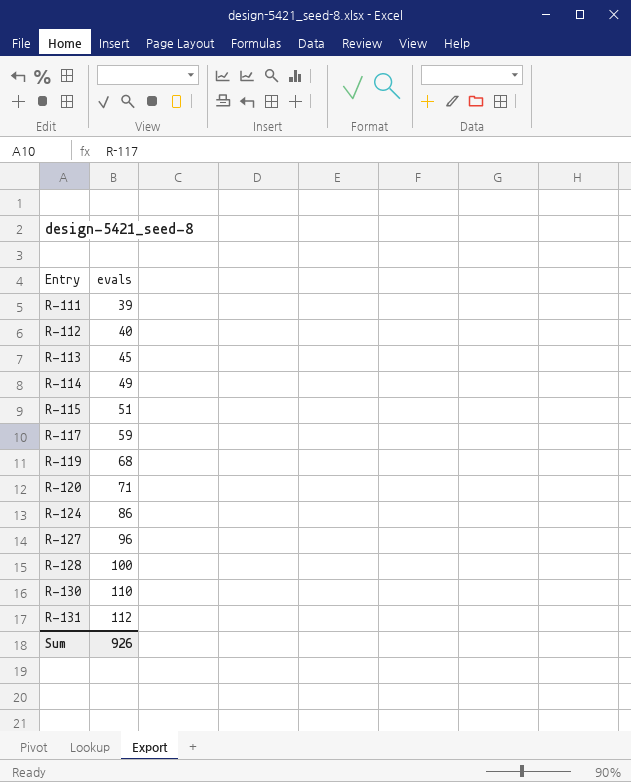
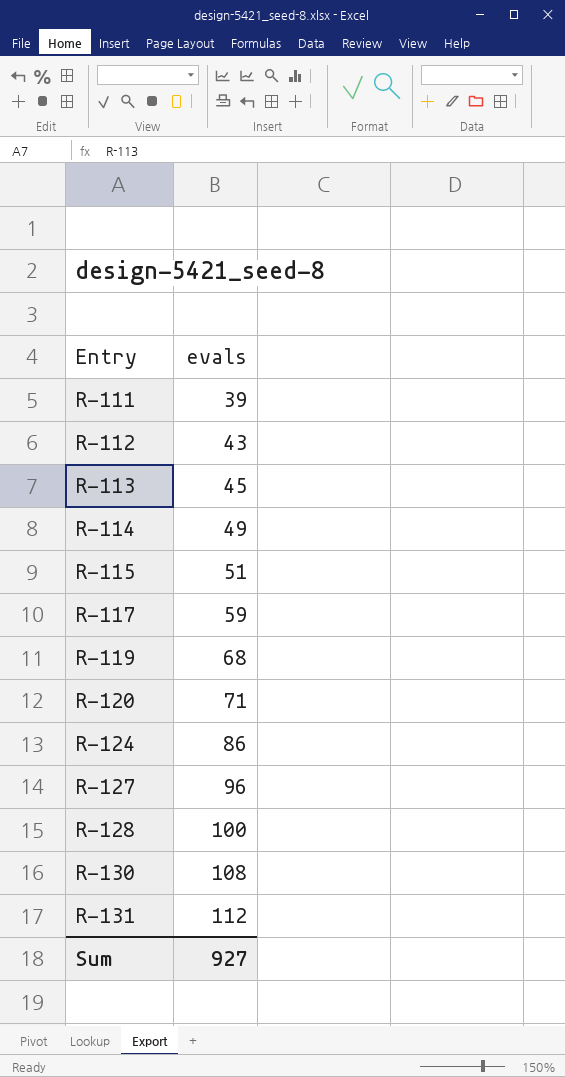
R-112 | evals: 40 -> 43
R-130 | evals: 110 -> 108
Sum | evals: 926 -> 927

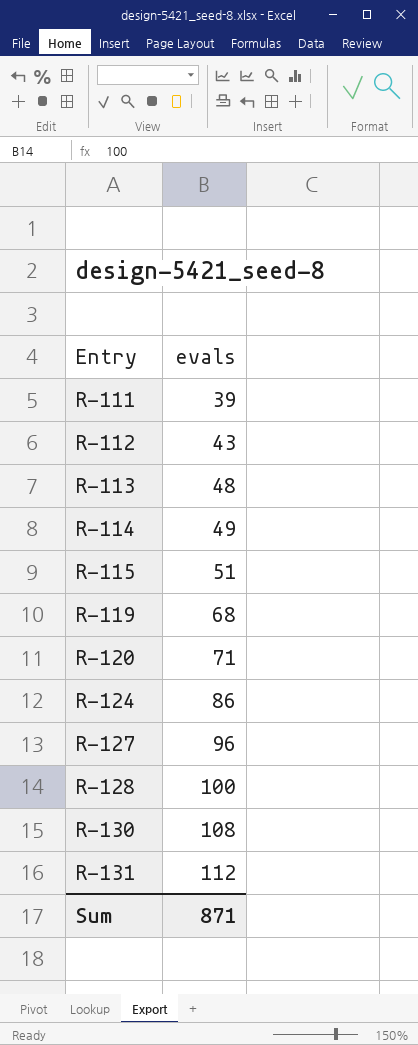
row R-117: 59 -> none
R-113 | evals: 45 -> 48
Sum | evals: 927 -> 871

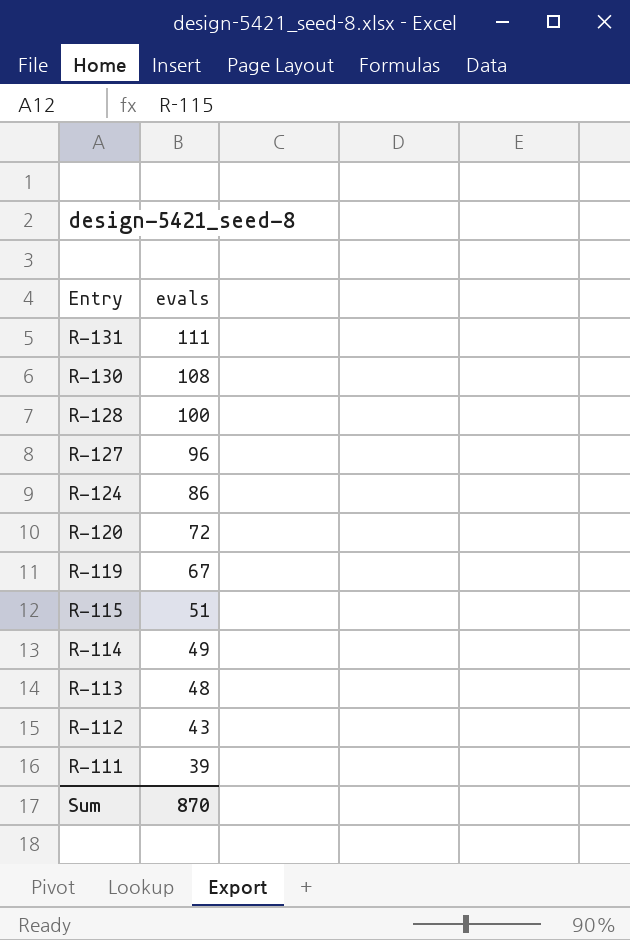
row order: Entry ascending -> Entry descending
R-131 | evals: 112 -> 111
R-120 | evals: 71 -> 72
R-119 | evals: 68 -> 67
Sum | evals: 871 -> 870

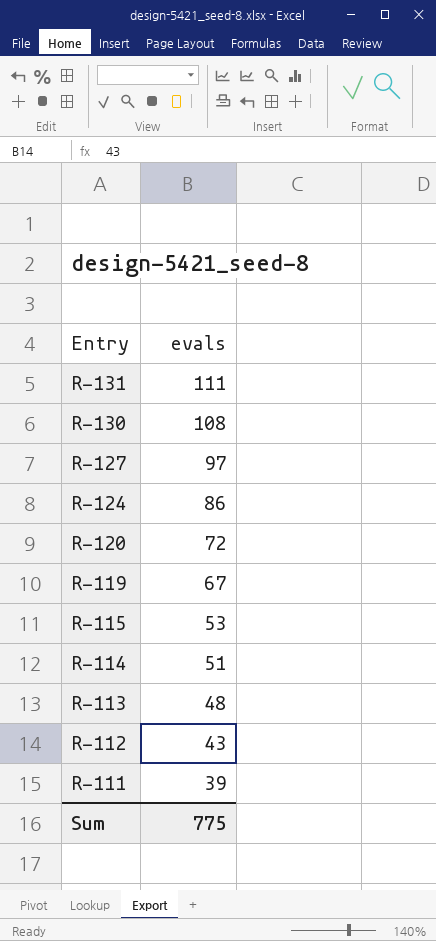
row R-128: 100 -> none
R-127 | evals: 96 -> 97
R-115 | evals: 51 -> 53
R-114 | evals: 49 -> 51
Sum | evals: 870 -> 775

